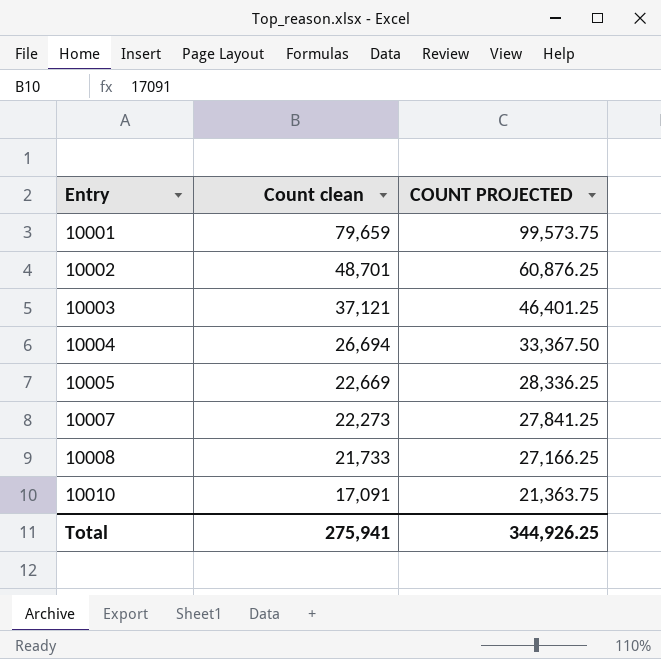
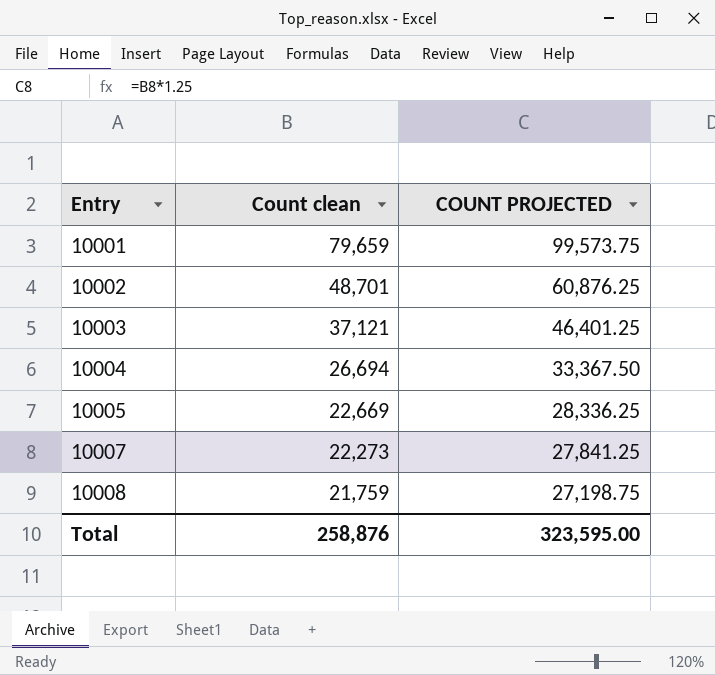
row 10010: 17,091 | 21,363.75 -> none
10008 | Count clean: 21,733 -> 21,759
10008 | COUNT PROJECTED: 27,166.25 -> 27,198.75
Total | Count clean: 275,941 -> 258,876
Total | COUNT PROJECTED: 344,926.25 -> 323,595.00

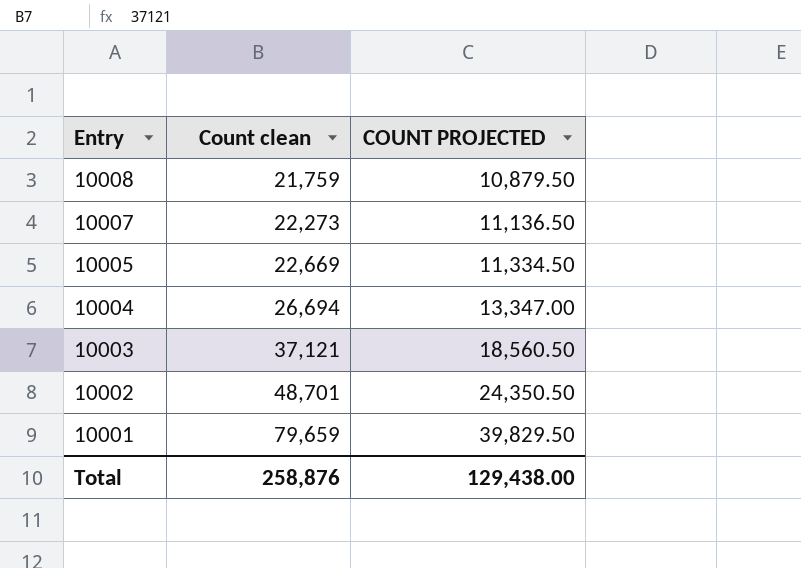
row order: Entry ascending -> Entry descending
column COUNT PROJECTED | formula: [Count clean] * 1.25 -> [Count clean] * 0.5
Total | COUNT PROJECTED: 323,595.00 -> 129,438.00

